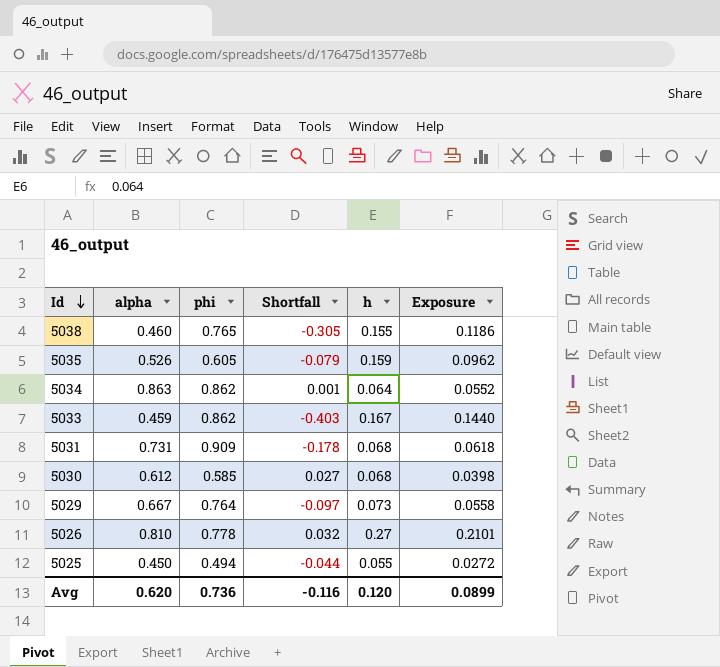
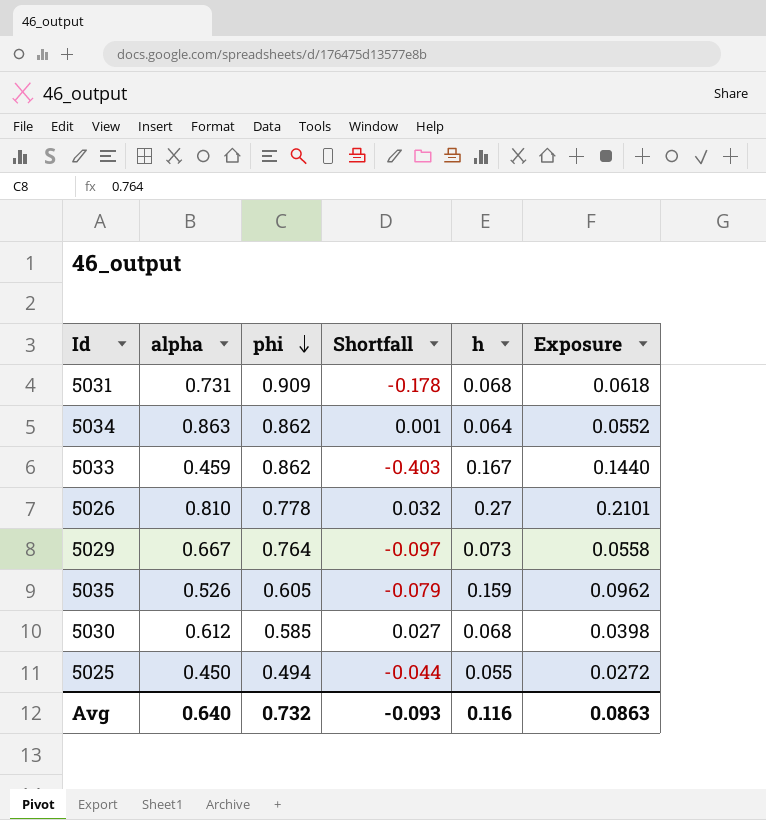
row order: Id descending -> phi descending
row 5038: 0.460 | 0.765 | -0.305 | 0.155 | 0.1186 -> none
Avg | alpha: 0.620 -> 0.640
Avg | phi: 0.736 -> 0.732
Avg | Shortfall: -0.116 -> -0.093
Avg | h: 0.120 -> 0.116
Avg | Exposure: 0.0899 -> 0.0863

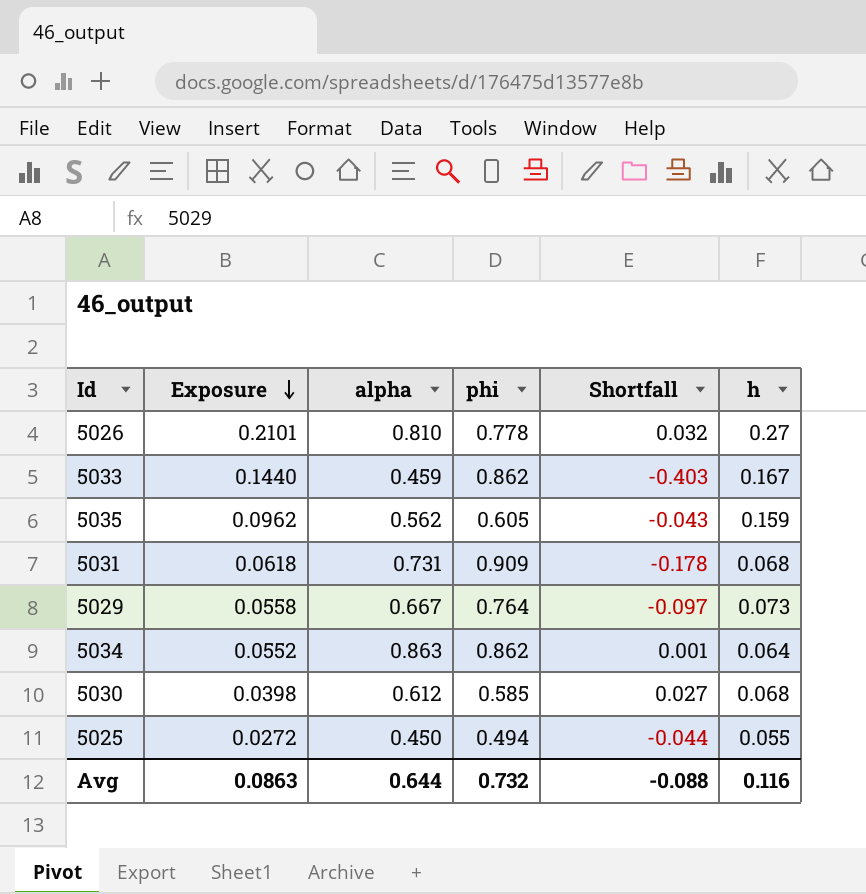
row order: phi descending -> Exposure descending
column Exposure | position: 6 -> 2
5035 | alpha: 0.526 -> 0.562
5035 | Shortfall: -0.079 -> -0.043
Avg | alpha: 0.640 -> 0.644
Avg | Shortfall: -0.093 -> -0.088

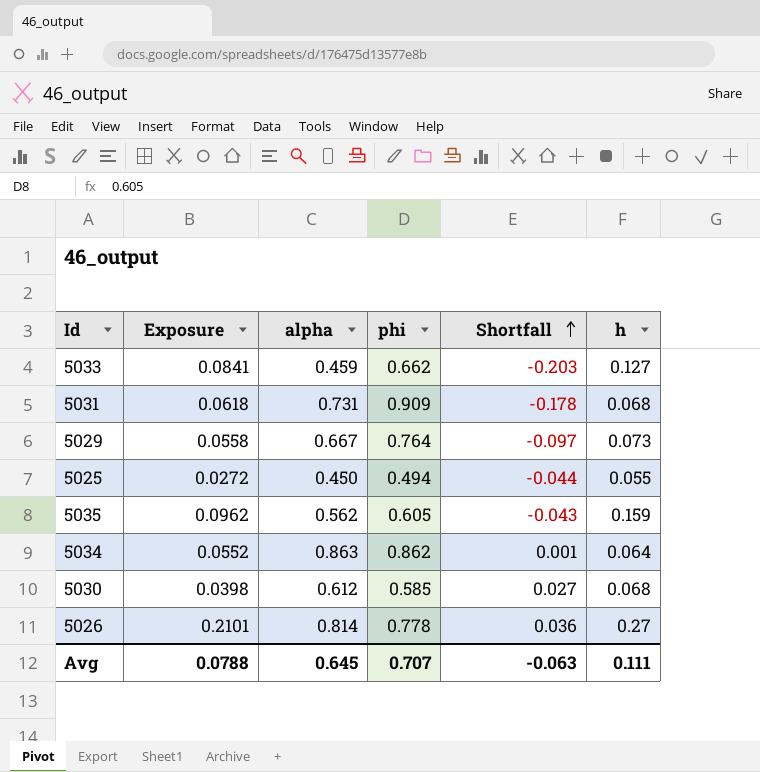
row order: Exposure descending -> Shortfall ascending
5033 | Exposure: 0.1440 -> 0.0841
5033 | phi: 0.862 -> 0.662
5033 | Shortfall: -0.403 -> -0.203
5033 | h: 0.167 -> 0.127
5026 | alpha: 0.810 -> 0.814
5026 | Shortfall: 0.032 -> 0.036
Avg | Exposure: 0.0863 -> 0.0788
Avg | alpha: 0.644 -> 0.645
Avg | phi: 0.732 -> 0.707
Avg | Shortfall: -0.088 -> -0.063
Avg | h: 0.116 -> 0.111

